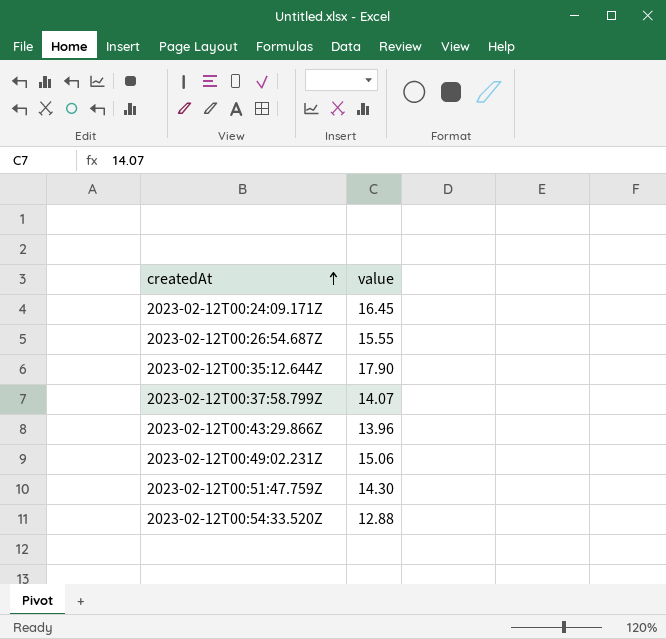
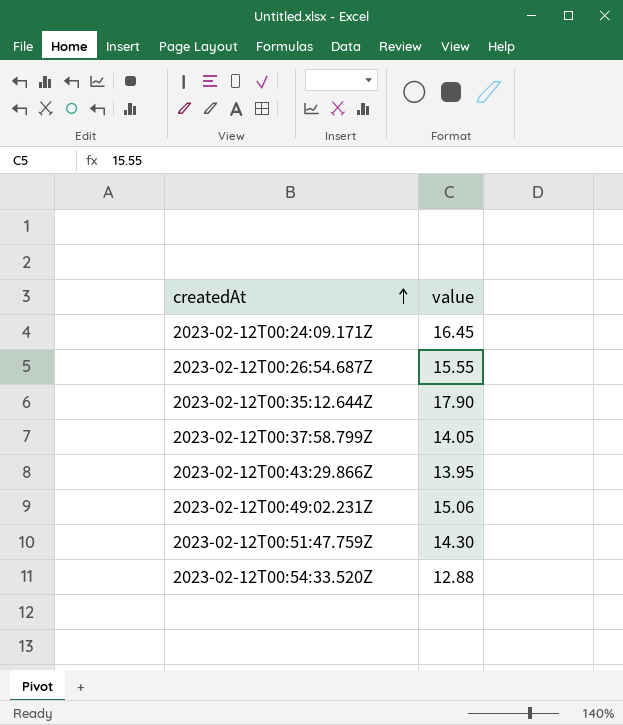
2023-02-12T00:37:58.799Z | value: 14.07 -> 14.05
2023-02-12T00:43:29.866Z | value: 13.96 -> 13.95

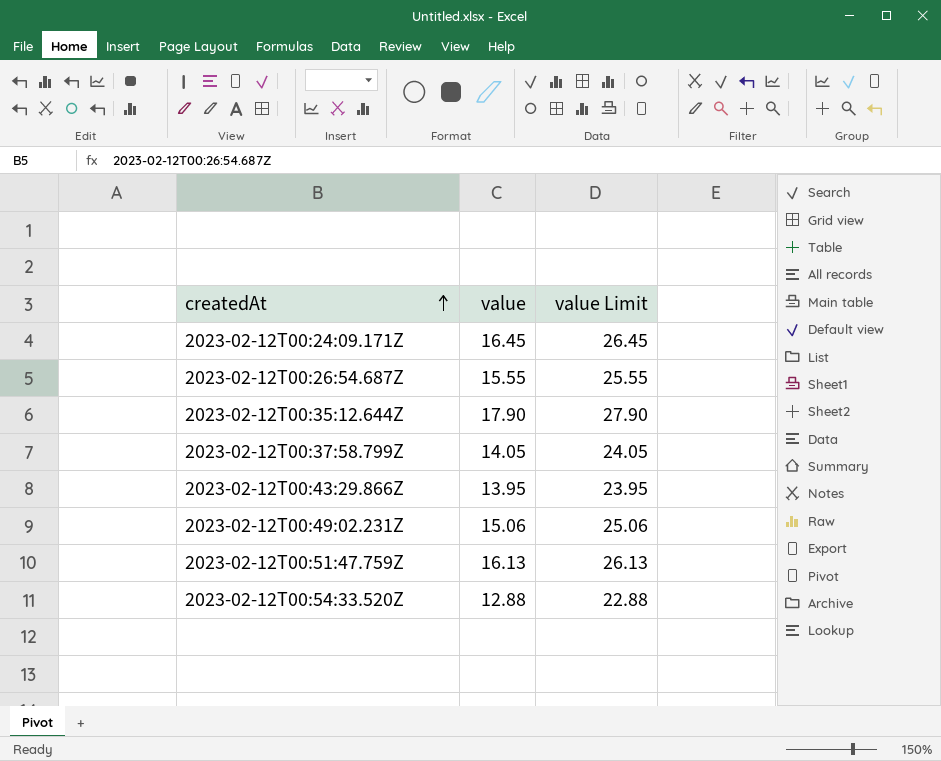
column value Limit | formula: none -> [value] + 10
2023-02-12T00:51:47.759Z | value: 14.30 -> 16.13

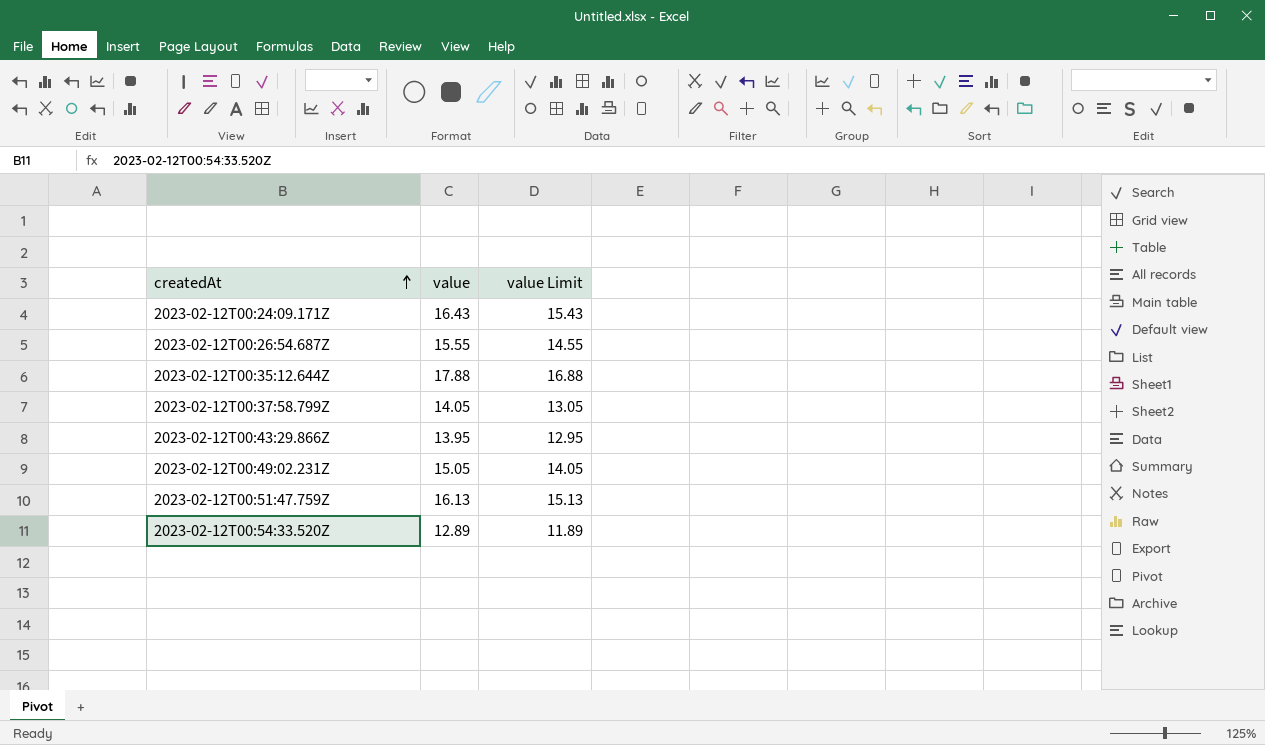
column value Limit | formula: [value] + 10 -> [value] - 1
2023-02-12T00:24:09.171Z | value: 16.45 -> 16.43
2023-02-12T00:35:12.644Z | value: 17.90 -> 17.88
2023-02-12T00:49:02.231Z | value: 15.06 -> 15.05
2023-02-12T00:54:33.520Z | value: 12.88 -> 12.89

